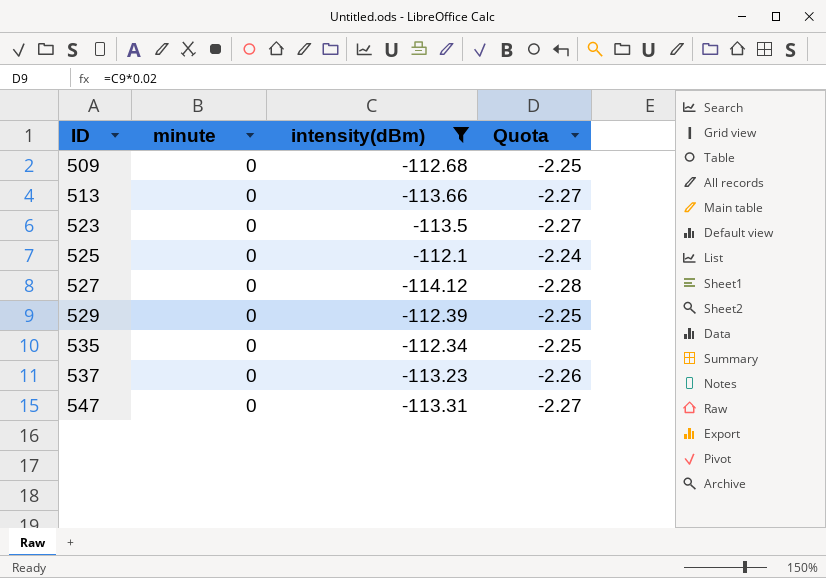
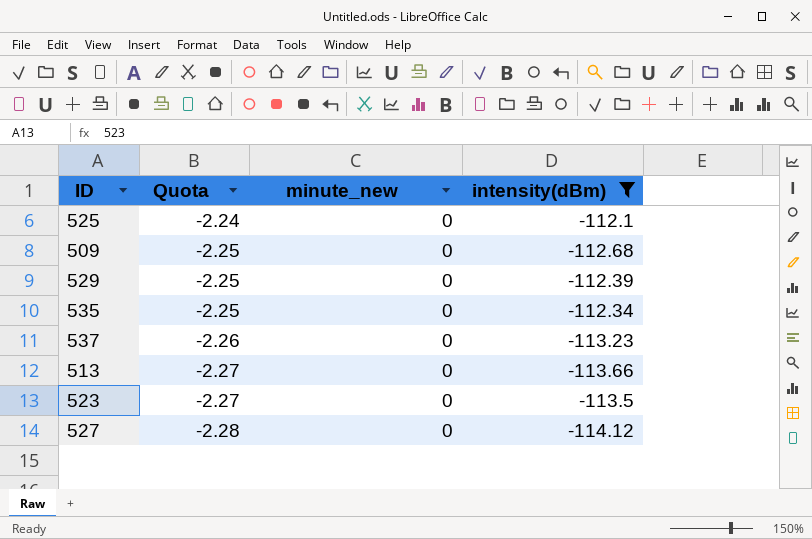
row order: ID ascending -> Quota descending
column Quota | position: 4 -> 2
column name: minute -> minute_new
row 547: 0 | -113.31 | -2.27 -> none

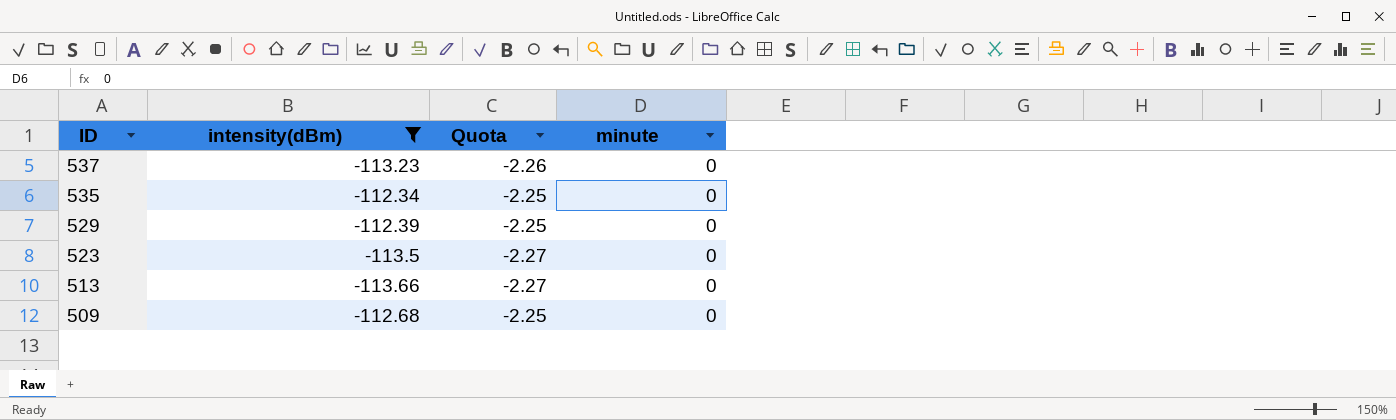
row order: Quota descending -> ID descending
column intensity(dBm) | position: 4 -> 2
column name: minute_new -> minute
row 525: -2.24 | 0 | -112.1 -> none
row 527: -2.28 | 0 | -114.12 -> none

